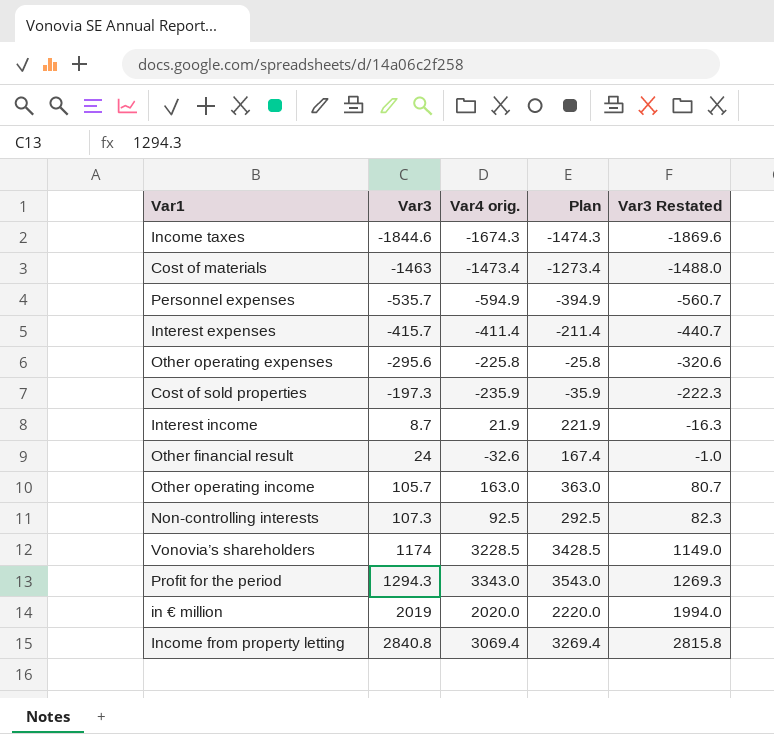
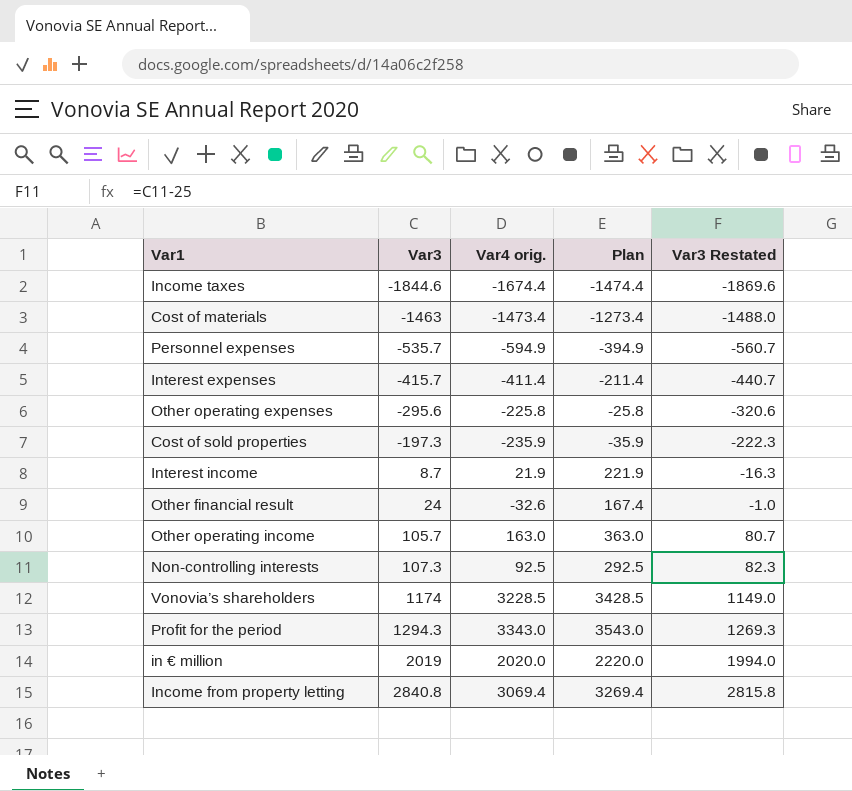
Income taxes | Var4 orig.: -1674.3 -> -1674.4
Income taxes | Plan: -1474.3 -> -1474.4

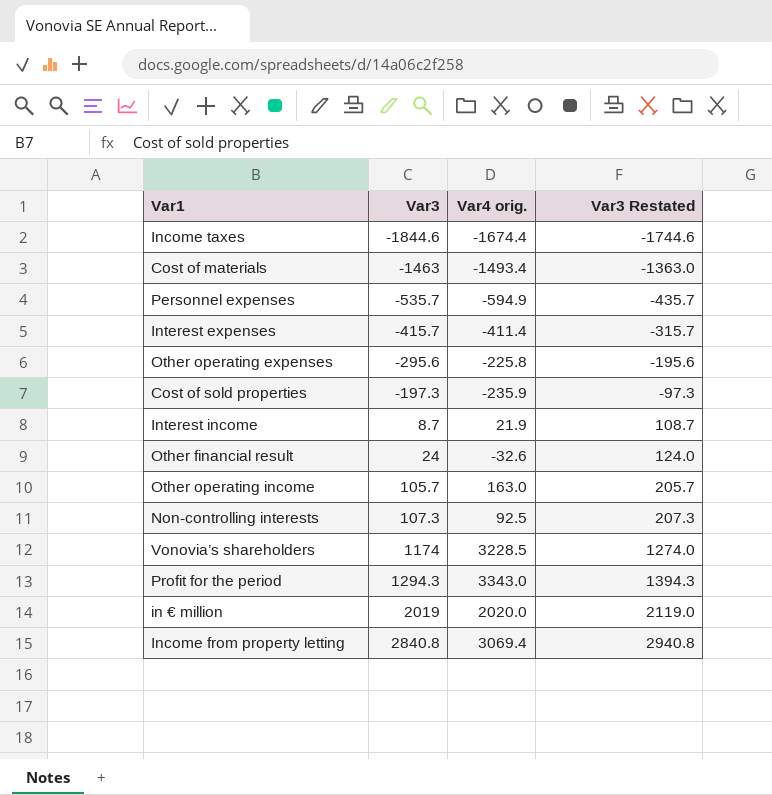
column Plan | formula: [Var4 orig.] + 200 -> none
column Var3 Restated | formula: [Var3] - 25 -> [Var3] + 100
Cost of materials | Var4 orig.: -1473.4 -> -1493.4

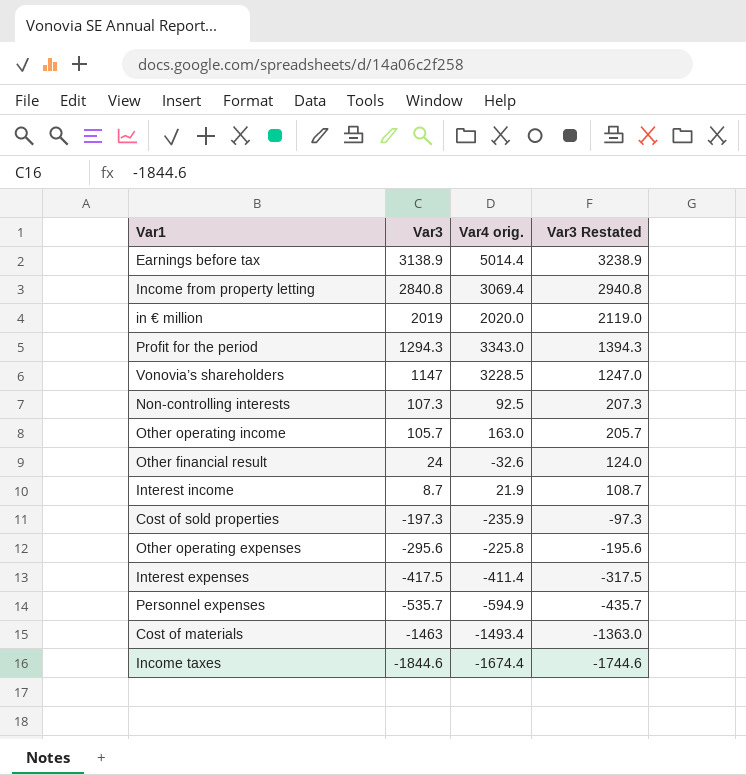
row order: Var3 ascending -> Var3 descending
row Earnings before tax: none -> 3138.9 | 5014.4 | 3238.9
Vonovia’s shareholders | Var3: 1174 -> 1147
Vonovia’s shareholders | Var3 Restated: 1274.0 -> 1247.0
Interest expenses | Var3: -415.7 -> -417.5
Interest expenses | Var3 Restated: -315.7 -> -317.5

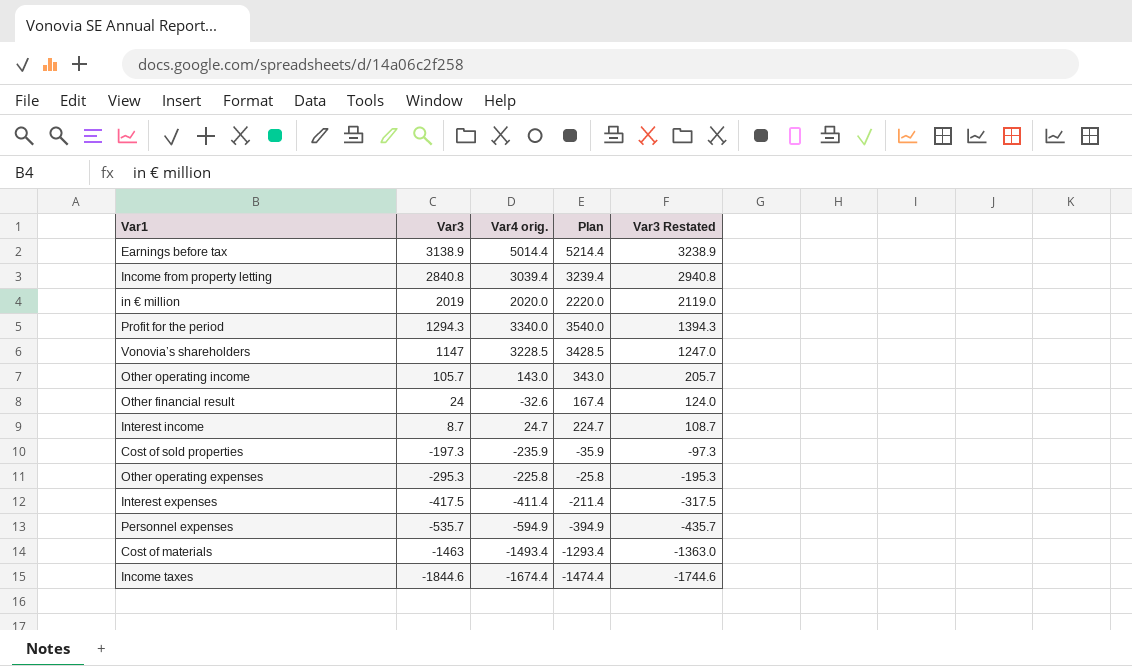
column Plan | formula: none -> [Var4 orig.] + 200
row Non-controlling interests: 107.3 | 92.5 | 207.3 -> none
Income from property letting | Var4 orig.: 3069.4 -> 3039.4
Profit for the period | Var4 orig.: 3343.0 -> 3340.0
Other operating income | Var4 orig.: 163.0 -> 143.0
Interest income | Var4 orig.: 21.9 -> 24.7
Other operating expenses | Var3: -295.6 -> -295.3
Other operating expenses | Var3 Restated: -195.6 -> -195.3

